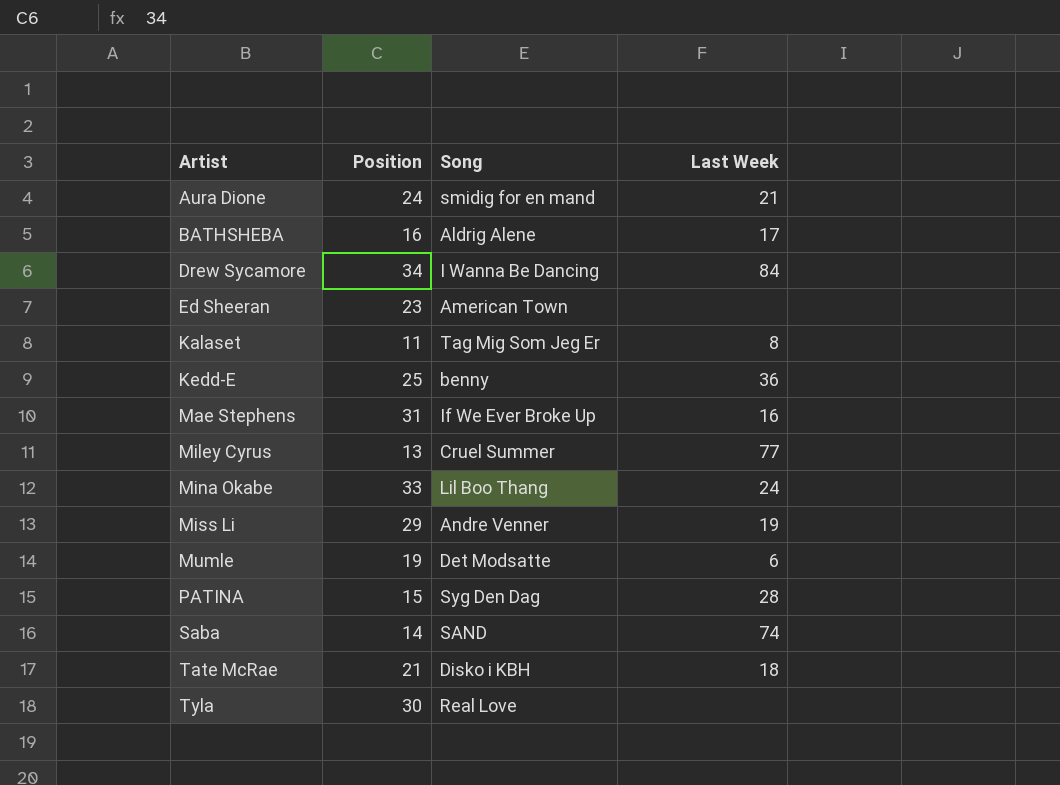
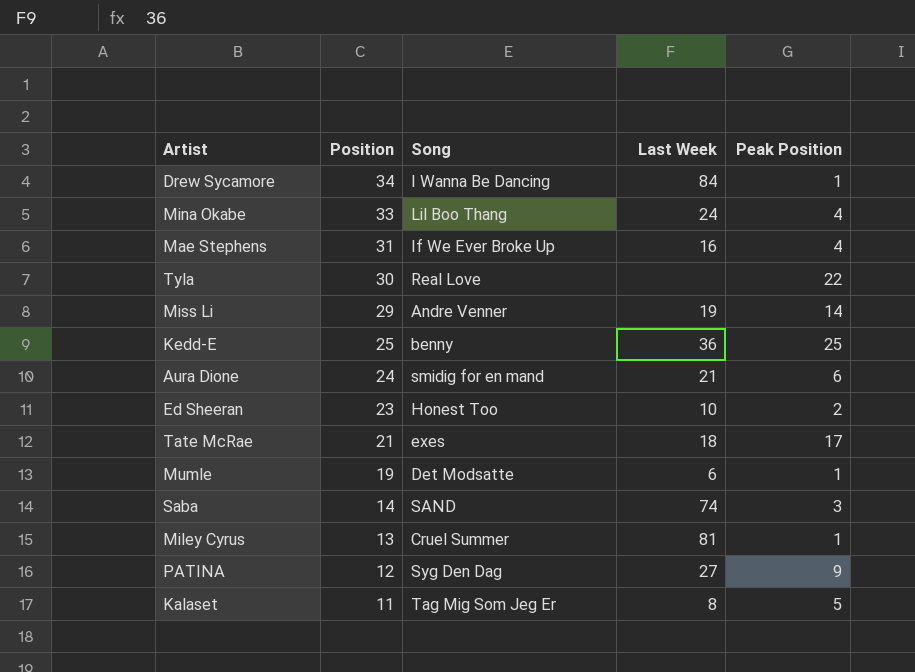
row order: Artist ascending -> Position descending
column Peak Position | position: none -> 5
row BATHSHEBA: 16 | Aldrig Alene | 17 -> none
Ed Sheeran | Song: American Town -> Honest Too
Ed Sheeran | Last Week: none -> 10
Tate McRae | Song: Disko i KBH -> exes
Miley Cyrus | Last Week: 77 -> 81
PATINA | Position: 15 -> 12
PATINA | Last Week: 28 -> 27

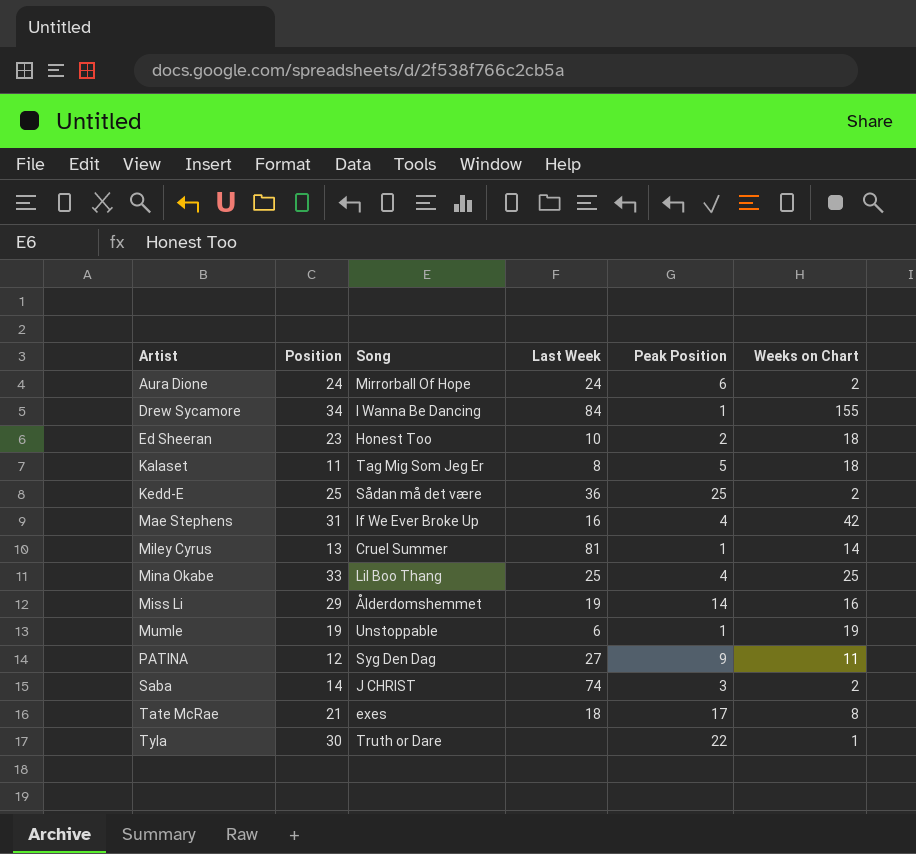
row order: Position descending -> Artist ascending
column Weeks on Chart | position: none -> 6
Aura Dione | Song: smidig for en mand -> Mirrorball Of Hope
Aura Dione | Last Week: 21 -> 24
Kedd-E | Song: benny -> Sådan må det være
Mina Okabe | Last Week: 24 -> 25
Miss Li | Song: Andre Venner -> Ålderdomshemmet
Mumle | Song: Det Modsatte -> Unstoppable
Saba | Song: SAND -> J CHRIST
Tyla | Song: Real Love -> Truth or Dare

